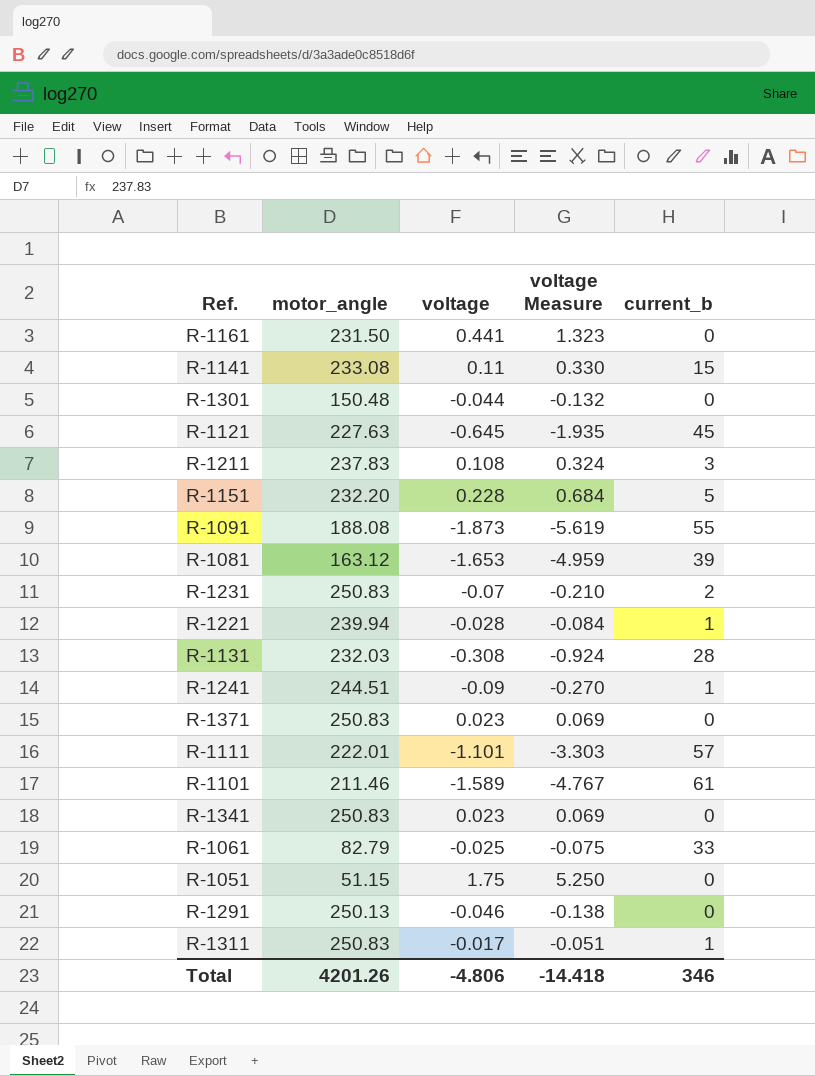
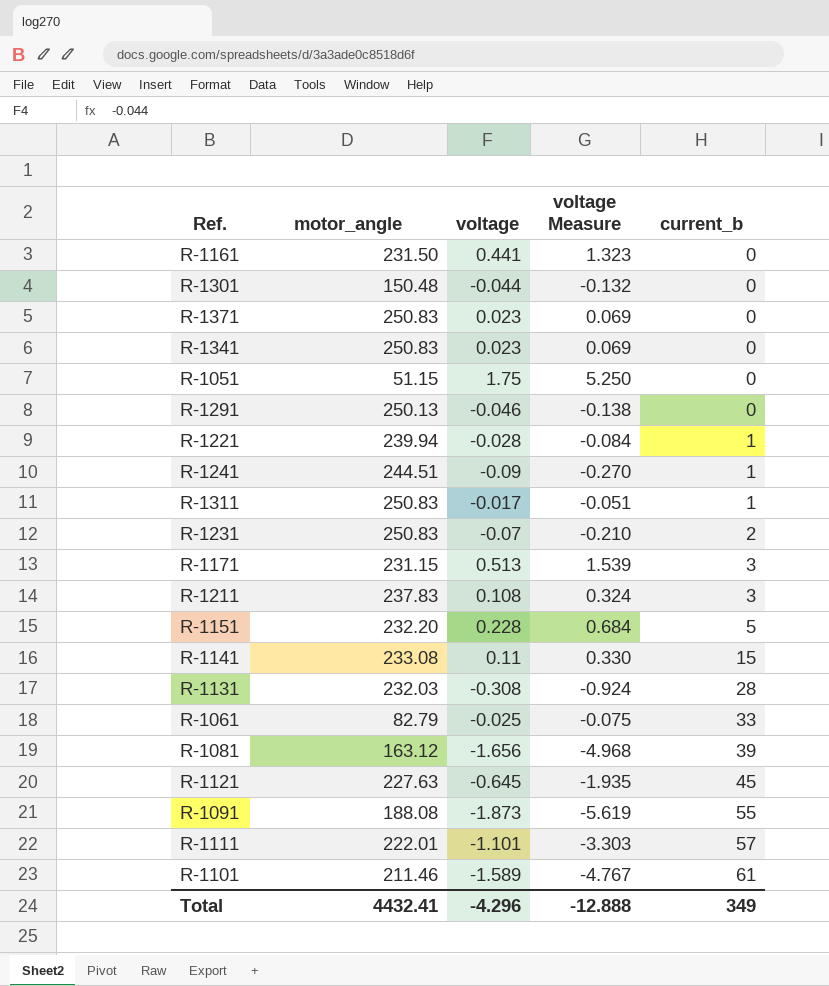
row order: none -> current_b ascending
row R-1171: none -> 231.15 | 0.513 | 1.539 | 3
R-1081 | voltage: -1.653 -> -1.656
R-1081 | voltage Measure: -4.959 -> -4.968
Total | motor_angle: 4201.26 -> 4432.41
Total | voltage: -4.806 -> -4.296
Total | voltage Measure: -14.418 -> -12.888
Total | current_b: 346 -> 349

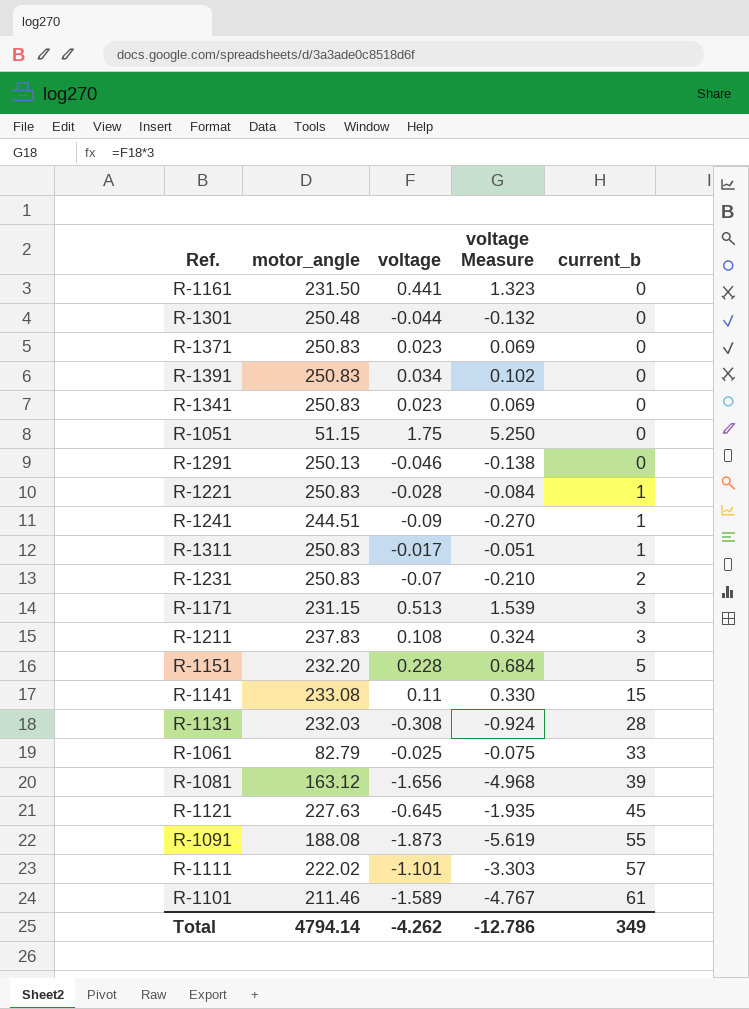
R-1301 | motor_angle: 150.48 -> 250.48
row R-1391: none -> 250.83 | 0.034 | 0.102 | 0
R-1221 | motor_angle: 239.94 -> 250.83
R-1111 | motor_angle: 222.01 -> 222.02
Total | motor_angle: 4432.41 -> 4794.14
Total | voltage: -4.296 -> -4.262
Total | voltage Measure: -12.888 -> -12.786

